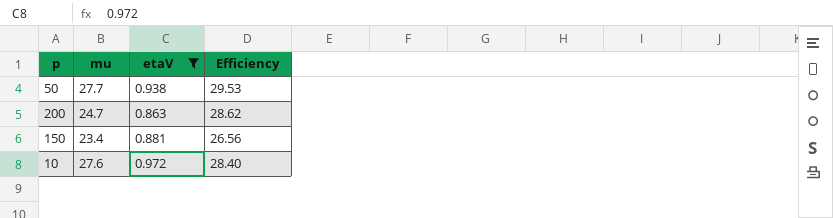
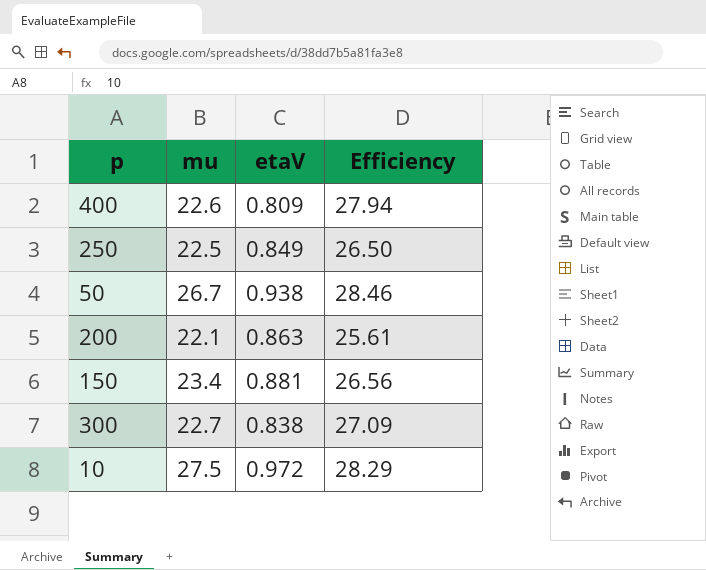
filter: etaV >= 0.863 -> none
50 | mu: 27.7 -> 26.7
50 | Efficiency: 29.53 -> 28.46
200 | mu: 24.7 -> 22.1
200 | Efficiency: 28.62 -> 25.61
10 | mu: 27.6 -> 27.5
10 | Efficiency: 28.40 -> 28.29

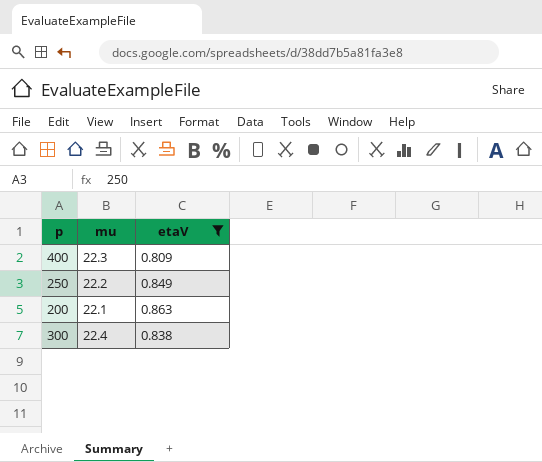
filter: none -> etaV <= 0.863
column Efficiency | formula: [mu] / [etaV] -> none
400 | mu: 22.6 -> 22.3
250 | mu: 22.5 -> 22.2
300 | mu: 22.7 -> 22.4

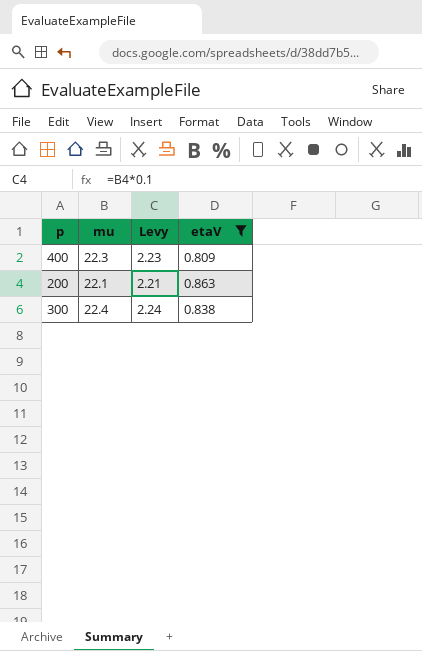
column Levy | formula: none -> [mu] * 0.1
row 250: 22.2 | 0.849 -> none

